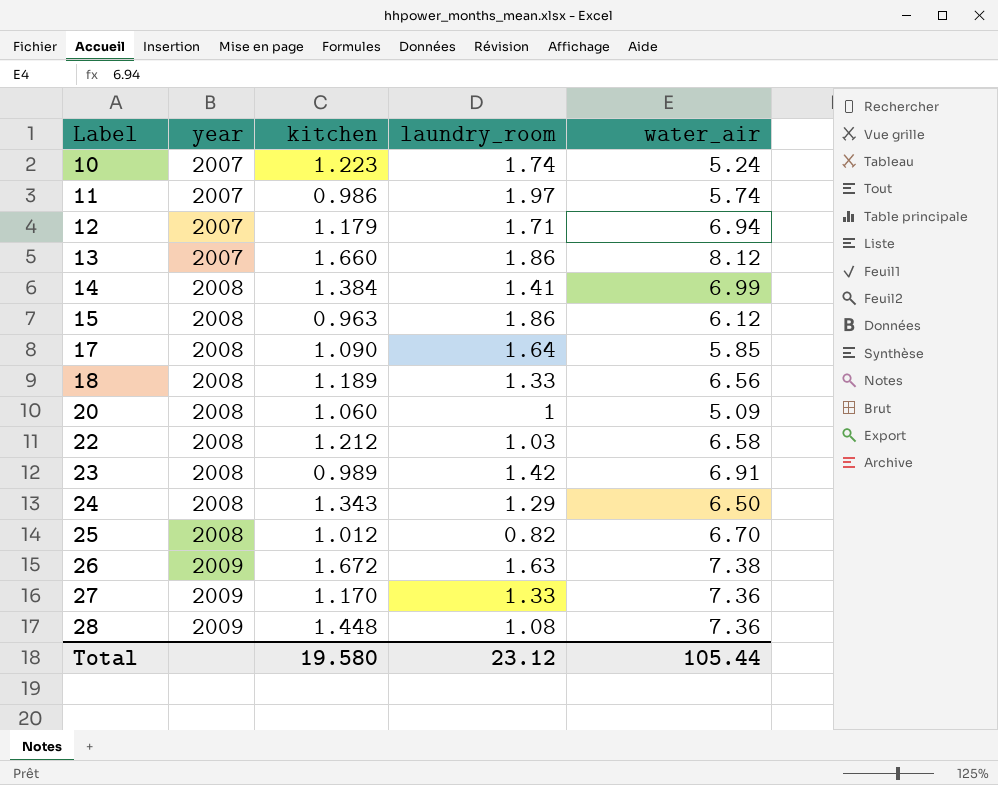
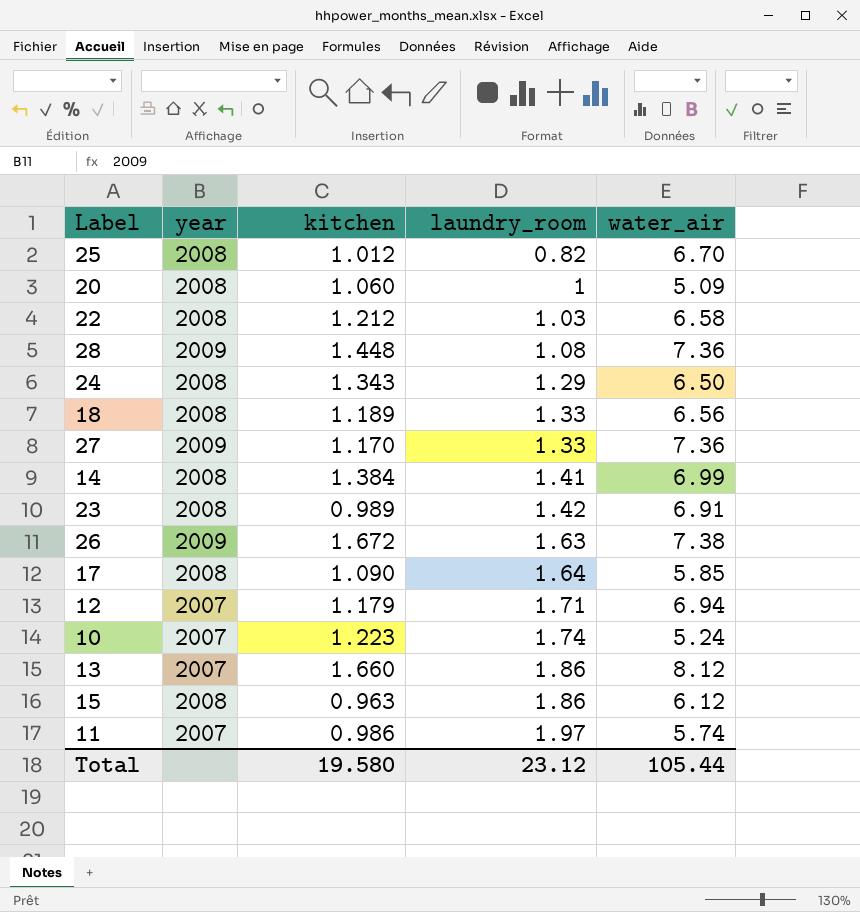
row order: Label ascending -> laundry_room ascending

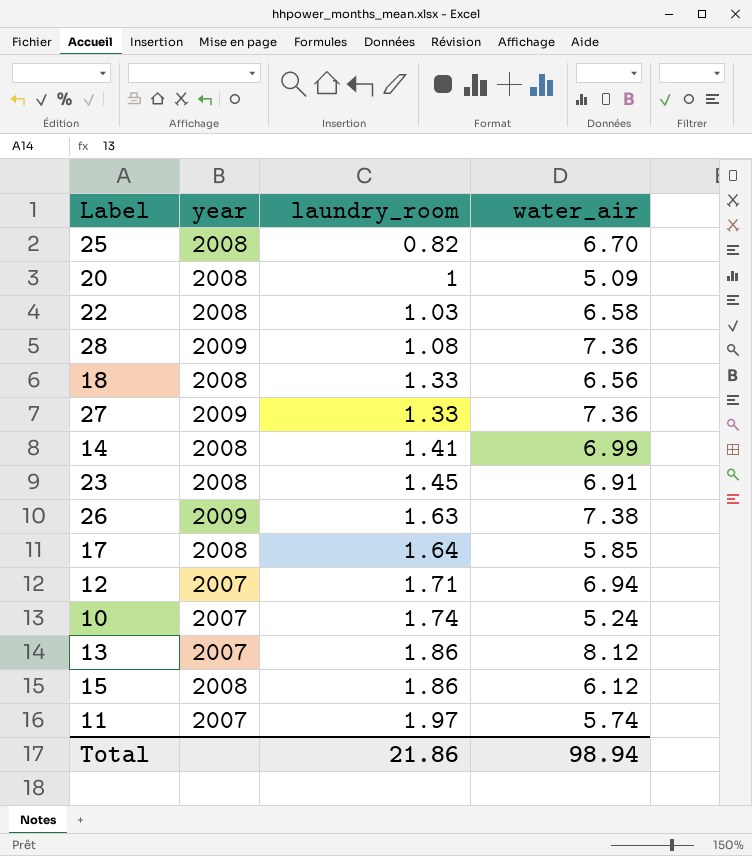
column kitchen | position: 3 -> none
row 24: 2008 | 1.343 | 1.29 | 6.50 -> none
23 | laundry_room: 1.42 -> 1.45
Total | laundry_room: 23.12 -> 21.86
Total | water_air: 105.44 -> 98.94

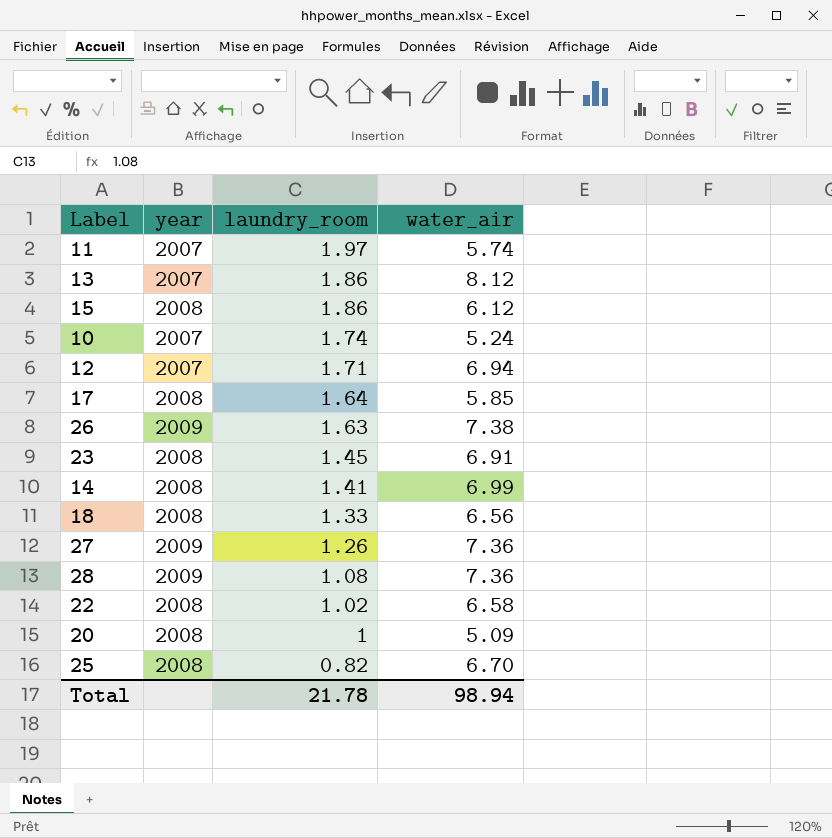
row order: laundry_room ascending -> laundry_room descending
27 | laundry_room: 1.33 -> 1.26
22 | laundry_room: 1.03 -> 1.02
Total | laundry_room: 21.86 -> 21.78

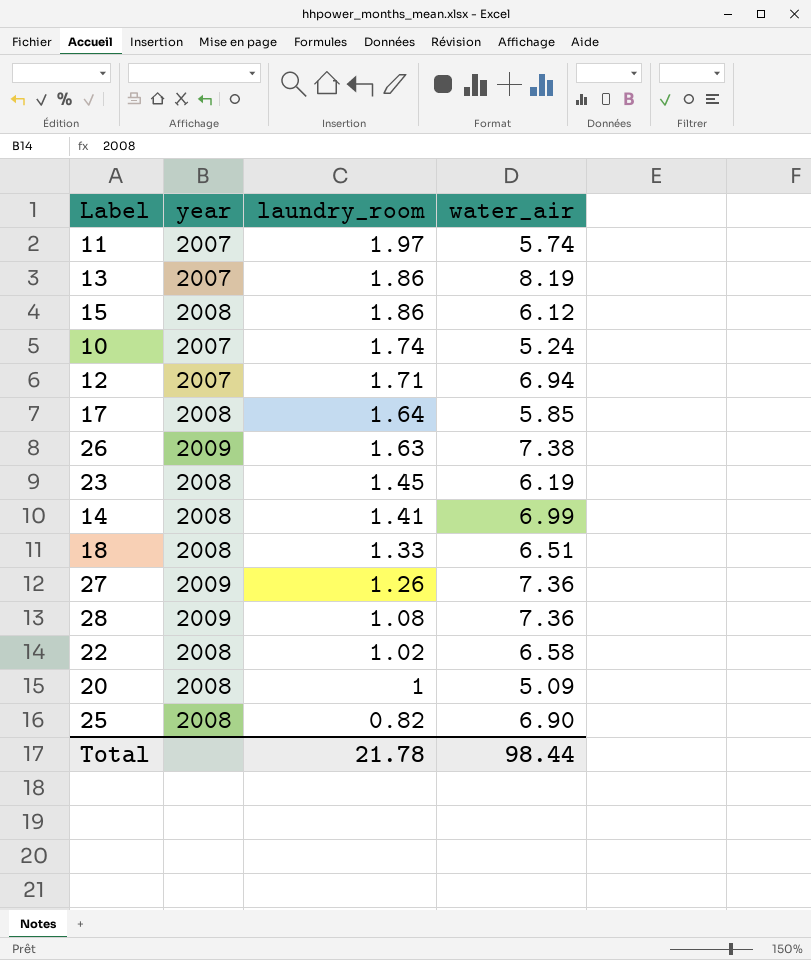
13 | water_air: 8.12 -> 8.19
23 | water_air: 6.91 -> 6.19
18 | water_air: 6.56 -> 6.51
25 | water_air: 6.70 -> 6.90
Total | water_air: 98.94 -> 98.44

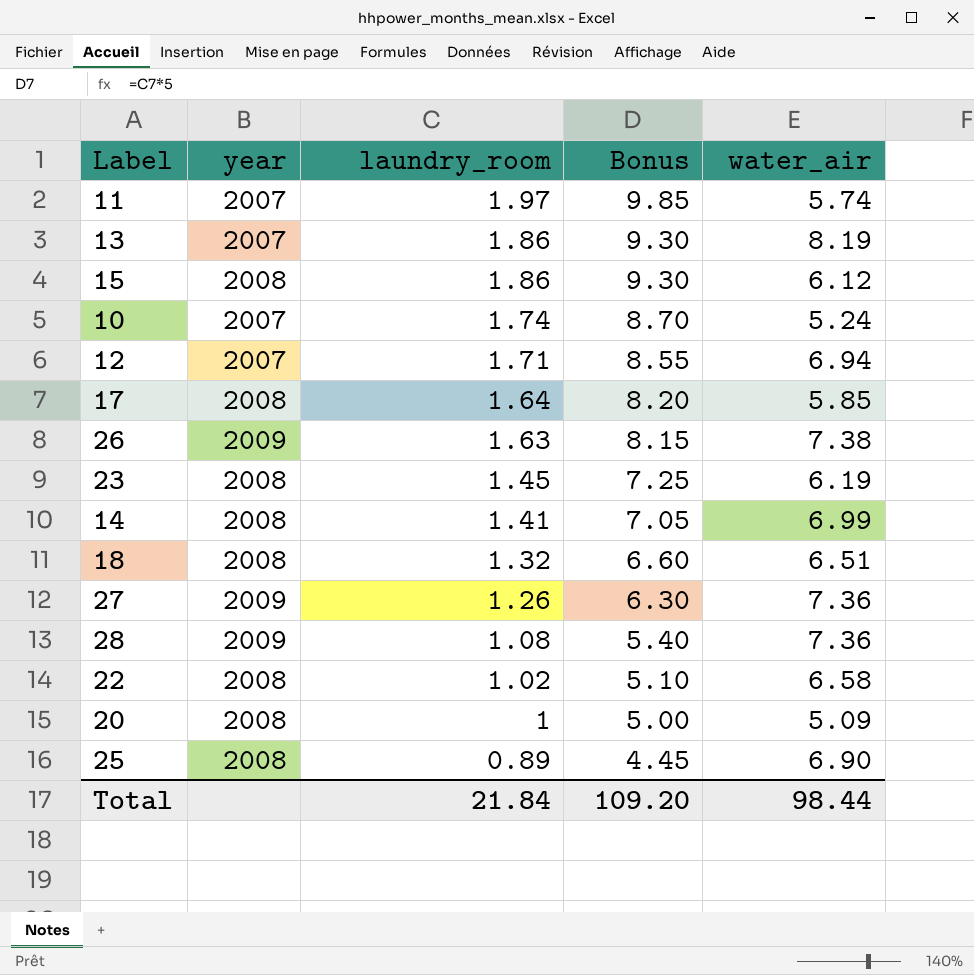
column Bonus | formula: none -> [laundry_room] * 5
18 | laundry_room: 1.33 -> 1.32
25 | laundry_room: 0.82 -> 0.89
Total | laundry_room: 21.78 -> 21.84

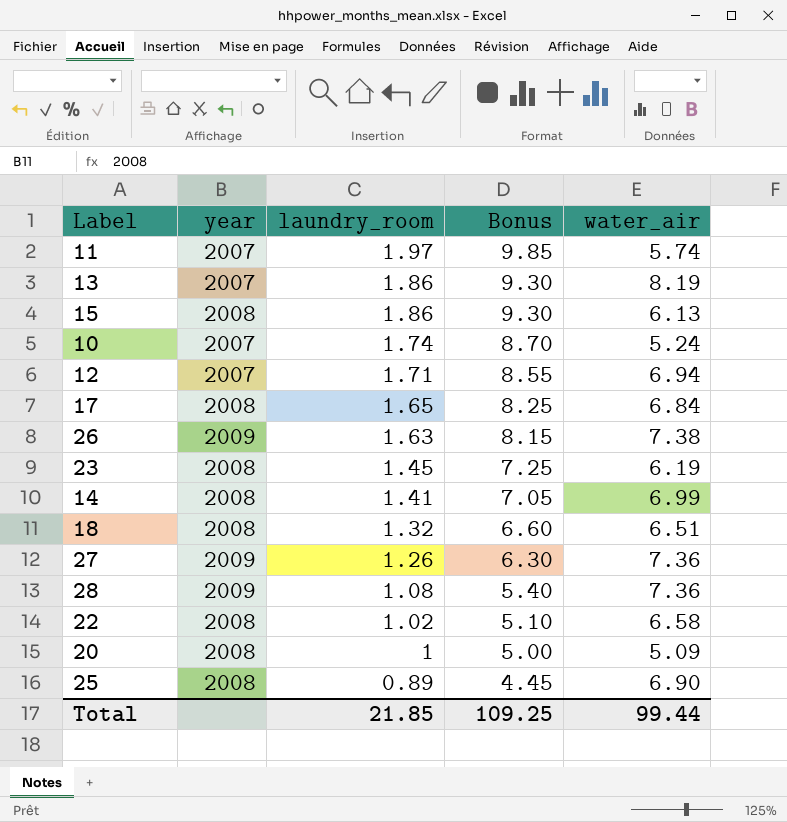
15 | water_air: 6.12 -> 6.13
17 | laundry_room: 1.64 -> 1.65
17 | Bonus: 8.20 -> 8.25
17 | water_air: 5.85 -> 6.84
Total | laundry_room: 21.84 -> 21.85
Total | Bonus: 109.20 -> 109.25
Total | water_air: 98.44 -> 99.44

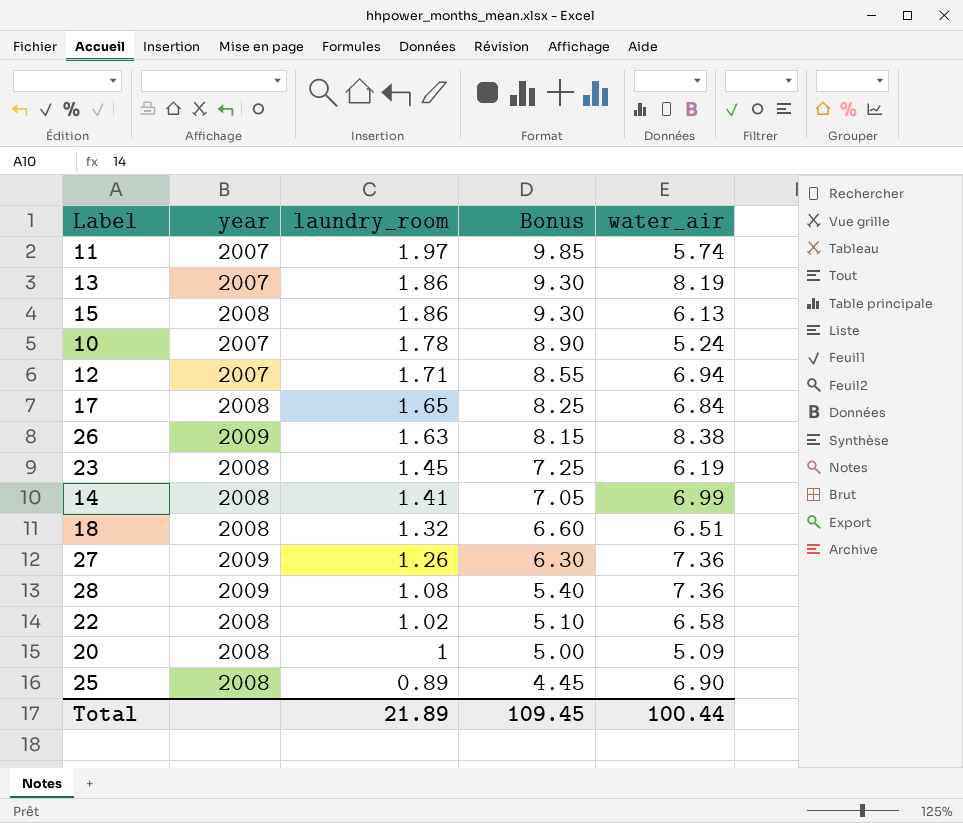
10 | laundry_room: 1.74 -> 1.78
10 | Bonus: 8.70 -> 8.90
26 | water_air: 7.38 -> 8.38
Total | laundry_room: 21.85 -> 21.89
Total | Bonus: 109.25 -> 109.45
Total | water_air: 99.44 -> 100.44

